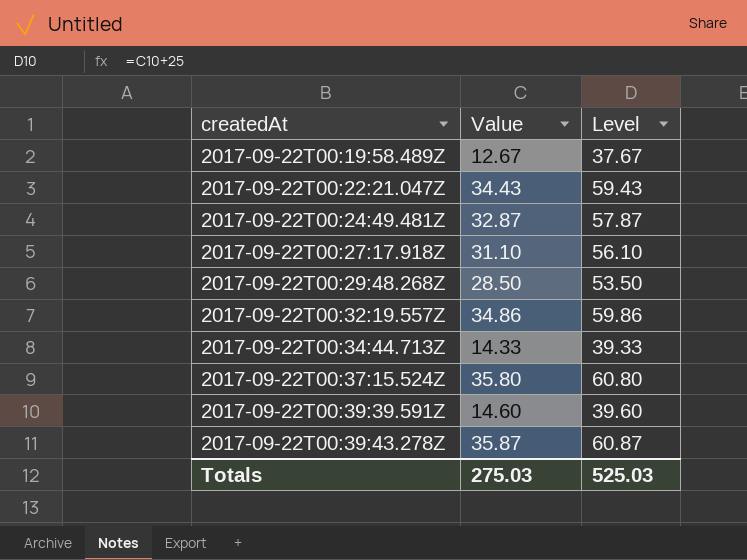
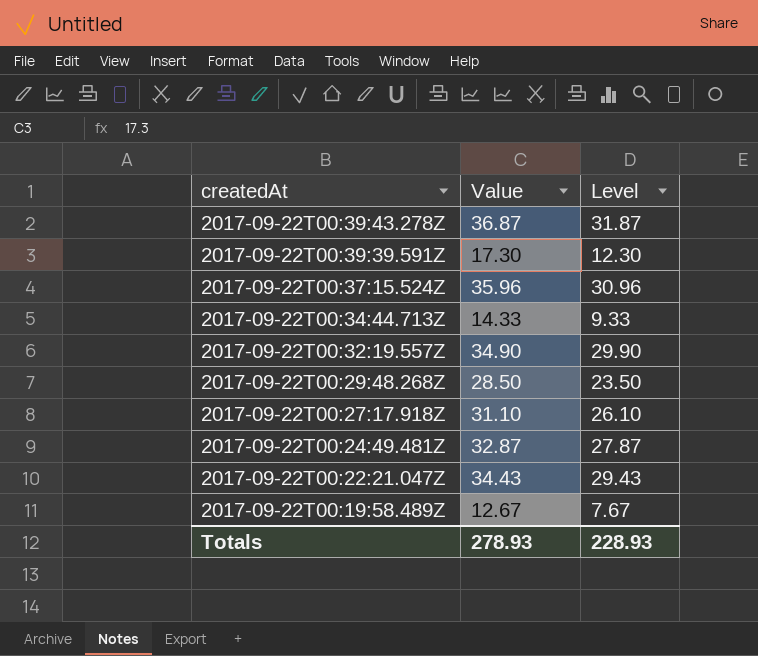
row order: createdAt ascending -> createdAt descending
column Level | formula: [Value] + 25 -> [Value] - 5
2017-09-22T00:39:43.278Z | Value: 35.87 -> 36.87
2017-09-22T00:39:39.591Z | Value: 14.60 -> 17.30
2017-09-22T00:37:15.524Z | Value: 35.80 -> 35.96
2017-09-22T00:32:19.557Z | Value: 34.86 -> 34.90
Totals | Value: 275.03 -> 278.93
Totals | Level: 525.03 -> 228.93

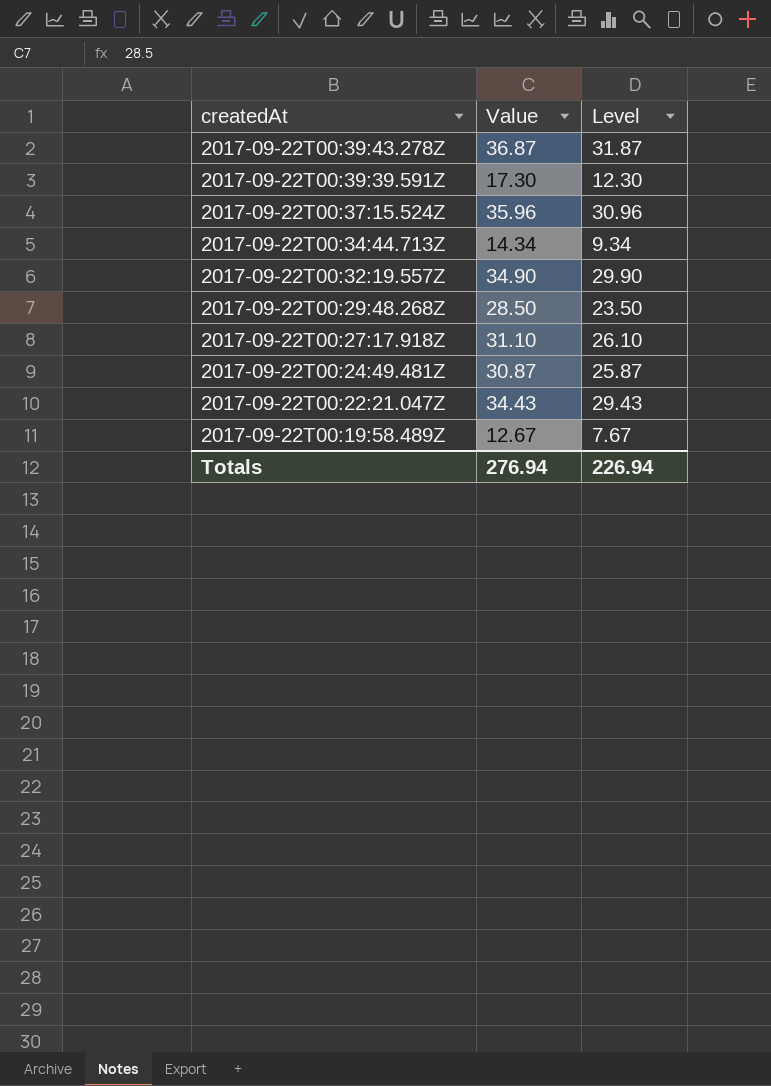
2017-09-22T00:34:44.713Z | Value: 14.33 -> 14.34
2017-09-22T00:34:44.713Z | Level: 9.33 -> 9.34
2017-09-22T00:24:49.481Z | Value: 32.87 -> 30.87
2017-09-22T00:24:49.481Z | Level: 27.87 -> 25.87
Totals | Value: 278.93 -> 276.94
Totals | Level: 228.93 -> 226.94

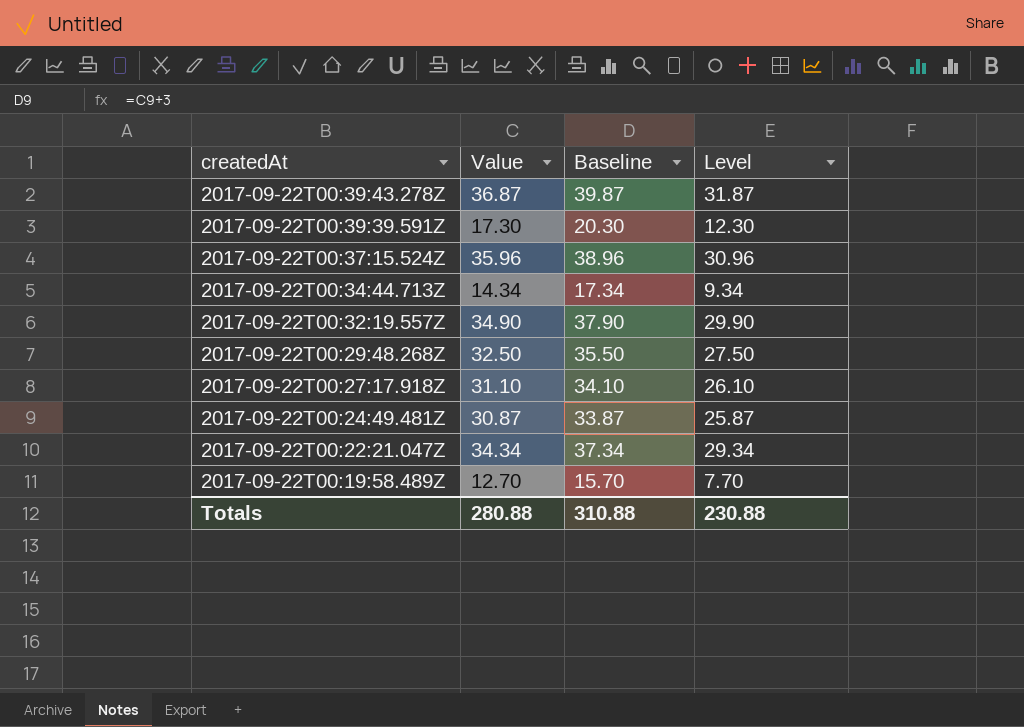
column Baseline | formula: none -> [Value] + 3
2017-09-22T00:29:48.268Z | Value: 28.50 -> 32.50
2017-09-22T00:29:48.268Z | Level: 23.50 -> 27.50
2017-09-22T00:22:21.047Z | Value: 34.43 -> 34.34
2017-09-22T00:22:21.047Z | Level: 29.43 -> 29.34
2017-09-22T00:19:58.489Z | Value: 12.67 -> 12.70
2017-09-22T00:19:58.489Z | Level: 7.67 -> 7.70
Totals | Value: 276.94 -> 280.88
Totals | Level: 226.94 -> 230.88

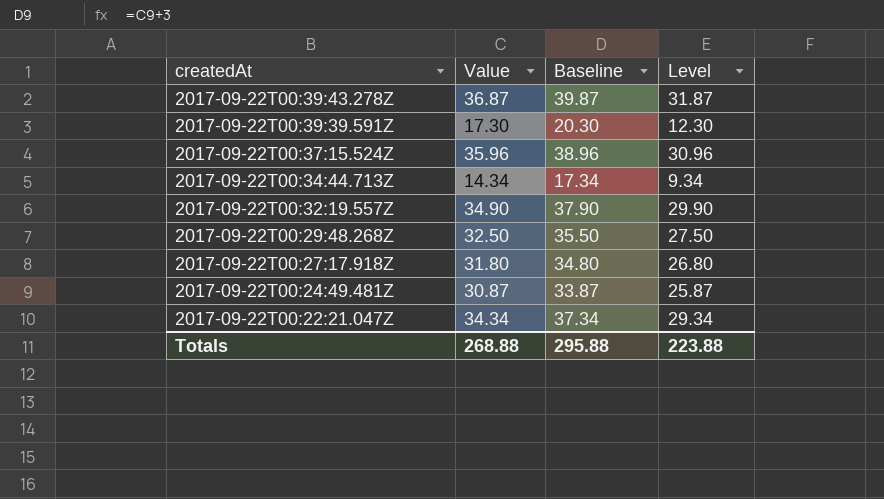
row 2017-09-22T00:19:58.489Z: 12.70 | 15.70 | 7.70 -> none
2017-09-22T00:27:17.918Z | Value: 31.10 -> 31.80
2017-09-22T00:27:17.918Z | Baseline: 34.10 -> 34.80
2017-09-22T00:27:17.918Z | Level: 26.10 -> 26.80
Totals | Value: 280.88 -> 268.88
Totals | Baseline: 310.88 -> 295.88
Totals | Level: 230.88 -> 223.88

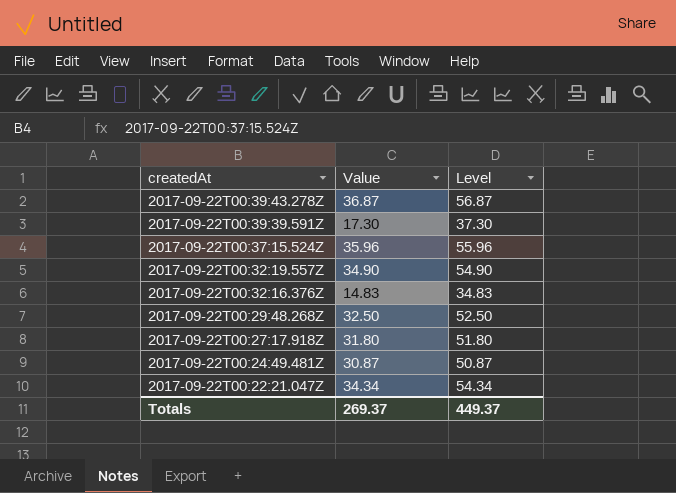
column Baseline | formula: [Value] + 3 -> none
column Level | formula: [Value] - 5 -> [Value] + 20
row 2017-09-22T00:34:44.713Z: 14.34 | 17.34 | 9.34 -> none
row 2017-09-22T00:32:16.376Z: none -> 14.83 | 34.83
Totals | Value: 268.88 -> 269.37
Totals | Level: 223.88 -> 449.37

